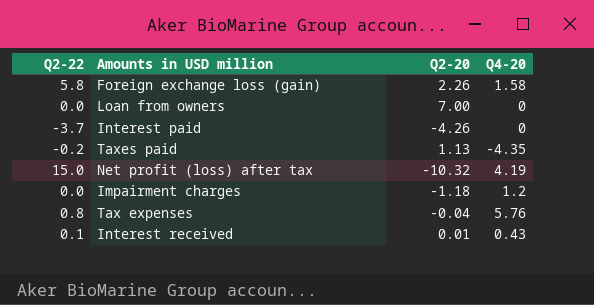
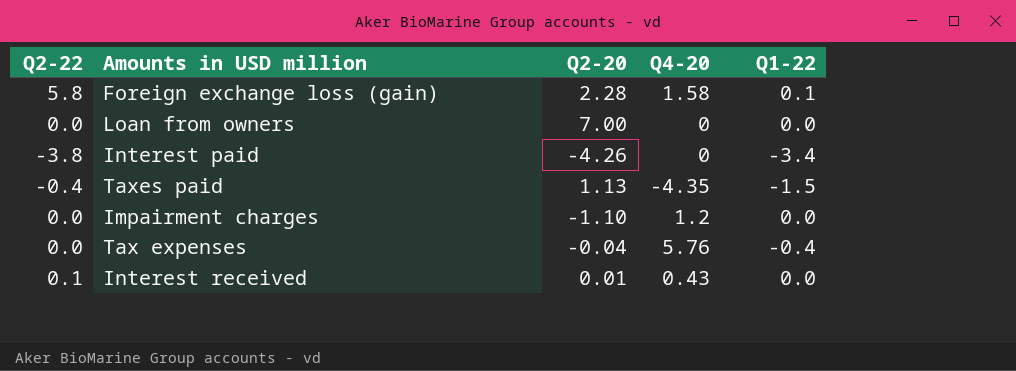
column Q1-22 | position: none -> 5
row Net profit (loss) after tax: 15.0 | -10.32 | 4.19 -> none
Foreign exchange loss (gain) | Q2-20: 2.26 -> 2.28
Interest paid | Q2-22: -3.7 -> -3.8
Taxes paid | Q2-22: -0.2 -> -0.4
Impairment charges | Q2-20: -1.18 -> -1.10
Tax expenses | Q2-22: 0.8 -> 0.0

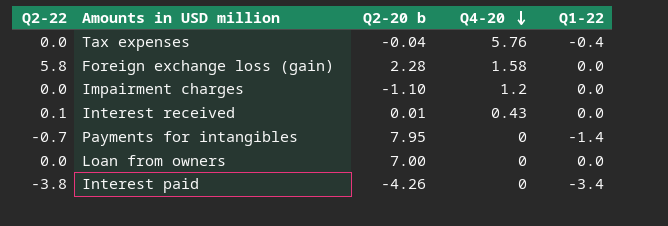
row order: none -> Q4-20 descending
column name: Q2-20 -> Q2-20 b
row Taxes paid: -0.4 | 1.13 | -4.35 | -1.5 -> none
Foreign exchange loss (gain) | Q1-22: 0.1 -> 0.0
row Payments for intangibles: none -> -0.7 | 7.95 | 0 | -1.4

